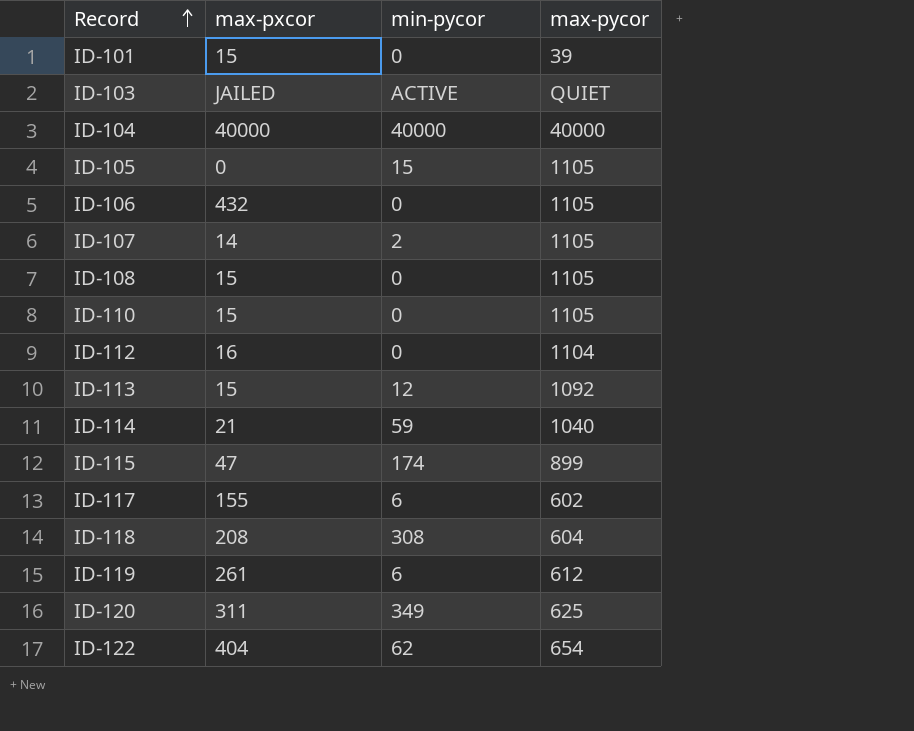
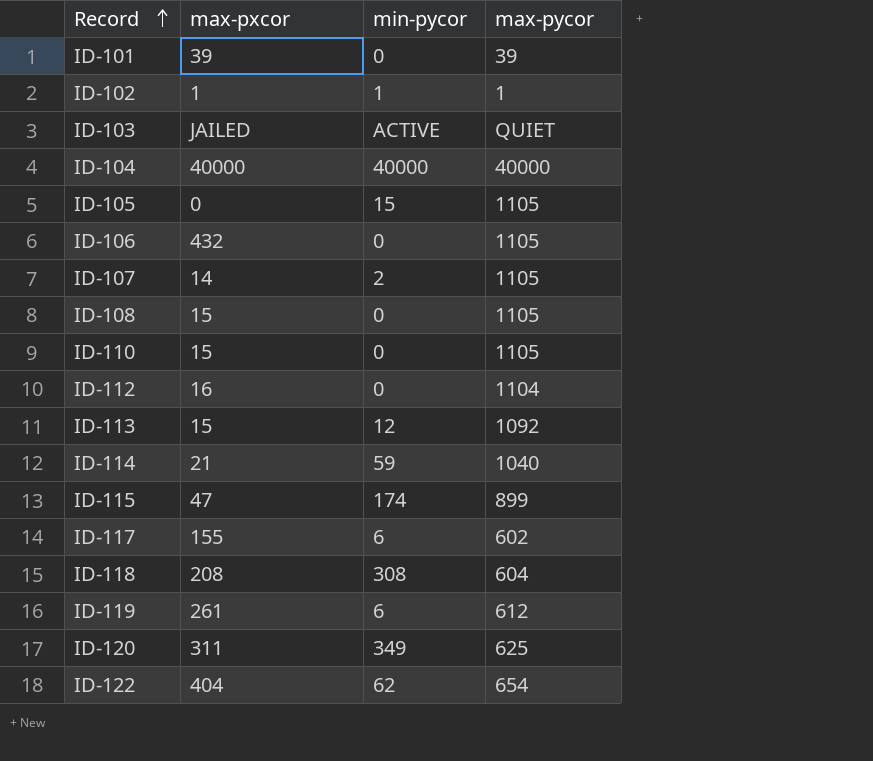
ID-101 | max-pxcor: 15 -> 39
row ID-102: none -> 1 | 1 | 1

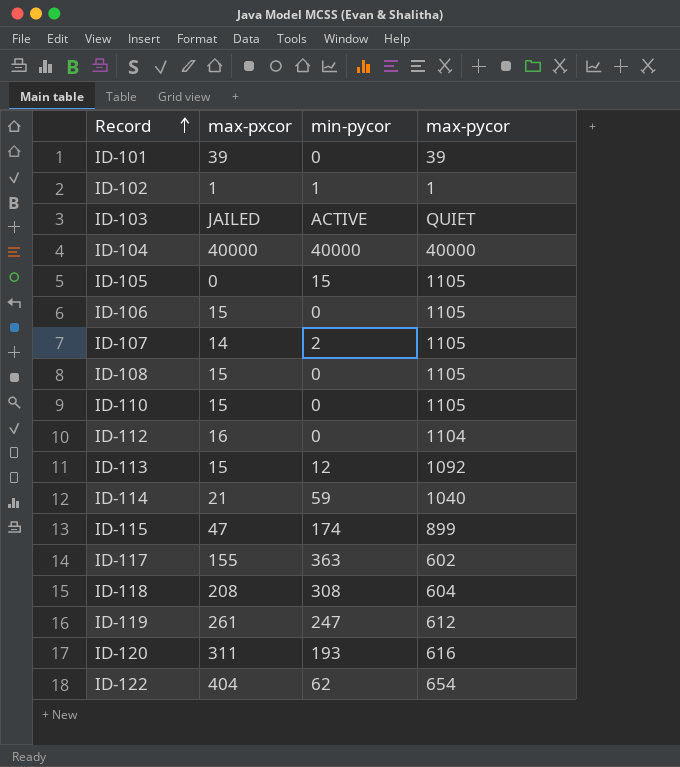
ID-106 | max-pxcor: 432 -> 15
ID-117 | min-pycor: 6 -> 363
ID-119 | min-pycor: 6 -> 247
ID-120 | min-pycor: 349 -> 193
ID-120 | max-pycor: 625 -> 616

